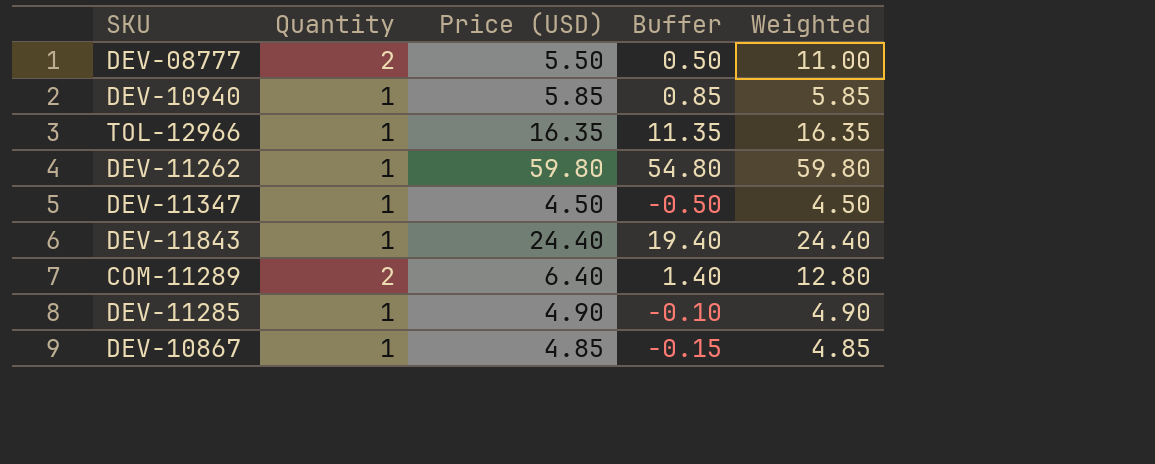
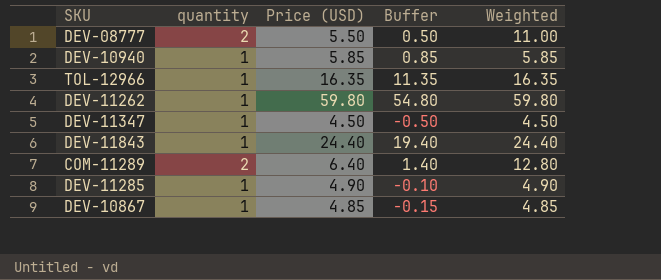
column name: Quantity -> quantity

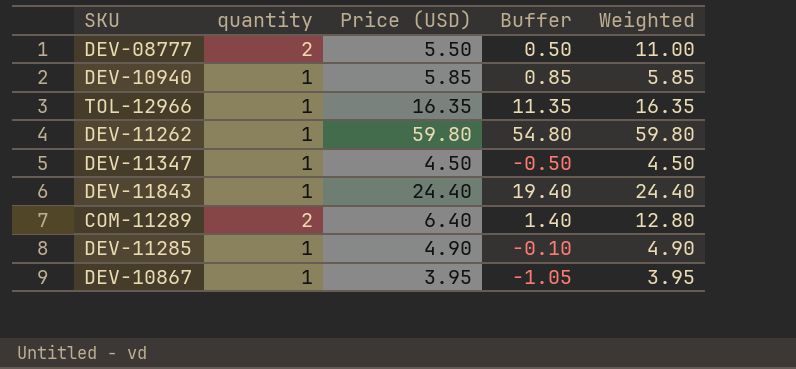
DEV-10867 | Price (USD): 4.85 -> 3.95
DEV-10867 | Buffer: -0.15 -> -1.05
DEV-10867 | Weighted: 4.85 -> 3.95

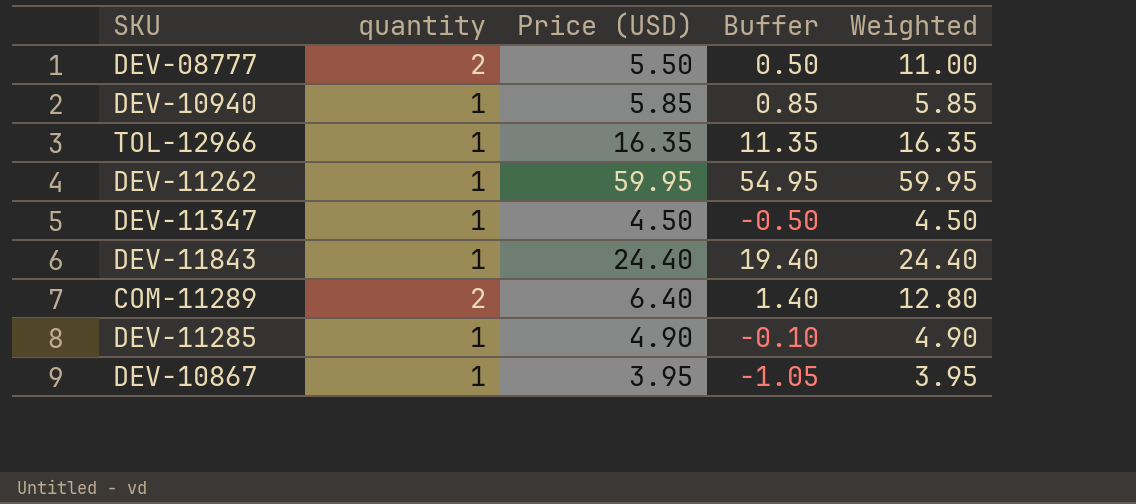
DEV-11262 | Price (USD): 59.80 -> 59.95
DEV-11262 | Buffer: 54.80 -> 54.95
DEV-11262 | Weighted: 59.80 -> 59.95

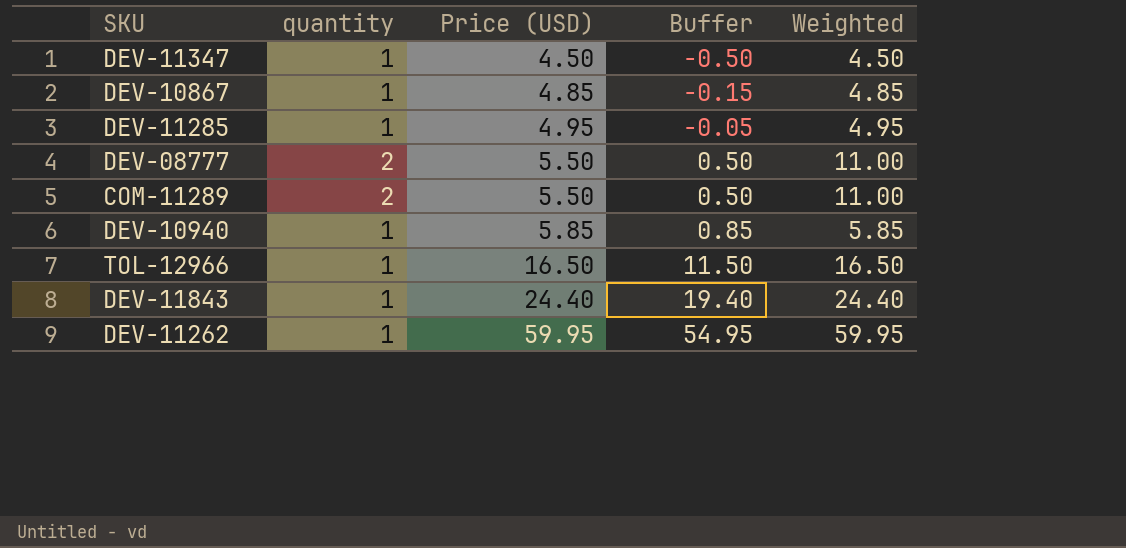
row order: none -> Price (USD) ascending
DEV-10867 | Price (USD): 3.95 -> 4.85
DEV-10867 | Buffer: -1.05 -> -0.15
DEV-10867 | Weighted: 3.95 -> 4.85
DEV-11285 | Price (USD): 4.90 -> 4.95
DEV-11285 | Buffer: -0.10 -> -0.05
DEV-11285 | Weighted: 4.90 -> 4.95
COM-11289 | Price (USD): 6.40 -> 5.50
COM-11289 | Buffer: 1.40 -> 0.50
COM-11289 | Weighted: 12.80 -> 11.00
TOL-12966 | Price (USD): 16.35 -> 16.50
TOL-12966 | Buffer: 11.35 -> 11.50
TOL-12966 | Weighted: 16.35 -> 16.50

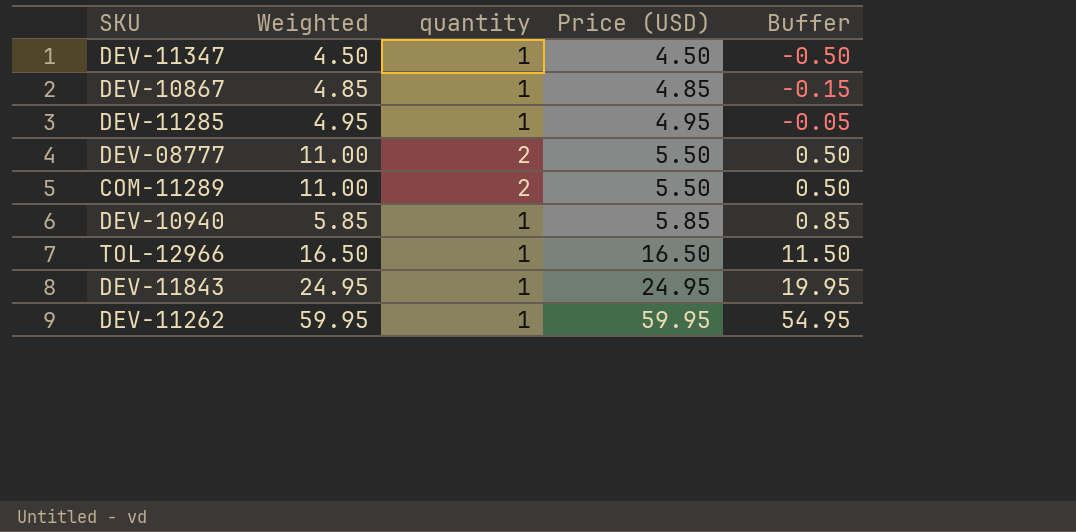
column Weighted | position: 5 -> 2
DEV-11843 | Weighted: 24.40 -> 24.95
DEV-11843 | Price (USD): 24.40 -> 24.95
DEV-11843 | Buffer: 19.40 -> 19.95

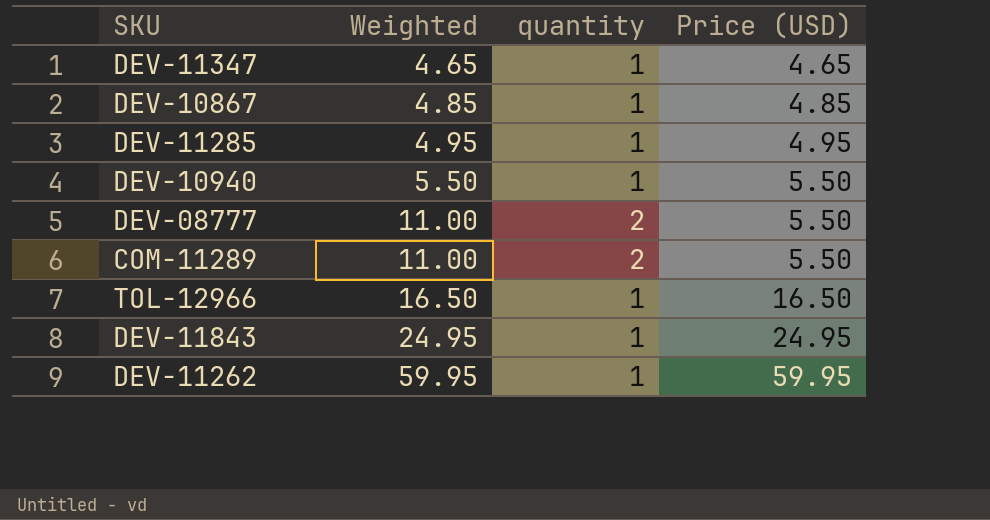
row order: Price (USD) ascending -> Weighted ascending
column Buffer | formula: [Price (USD)] - 5 -> none
DEV-11347 | Weighted: 4.50 -> 4.65
DEV-11347 | Price (USD): 4.50 -> 4.65
DEV-10940 | Weighted: 5.85 -> 5.50
DEV-10940 | Price (USD): 5.85 -> 5.50

